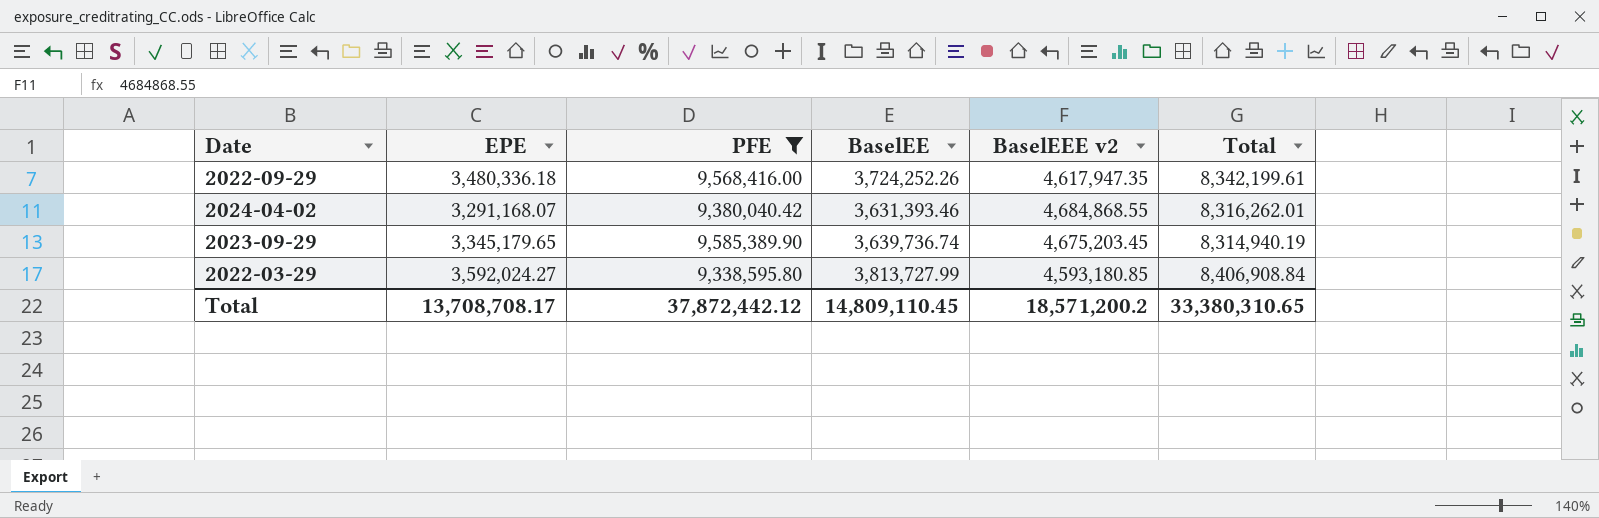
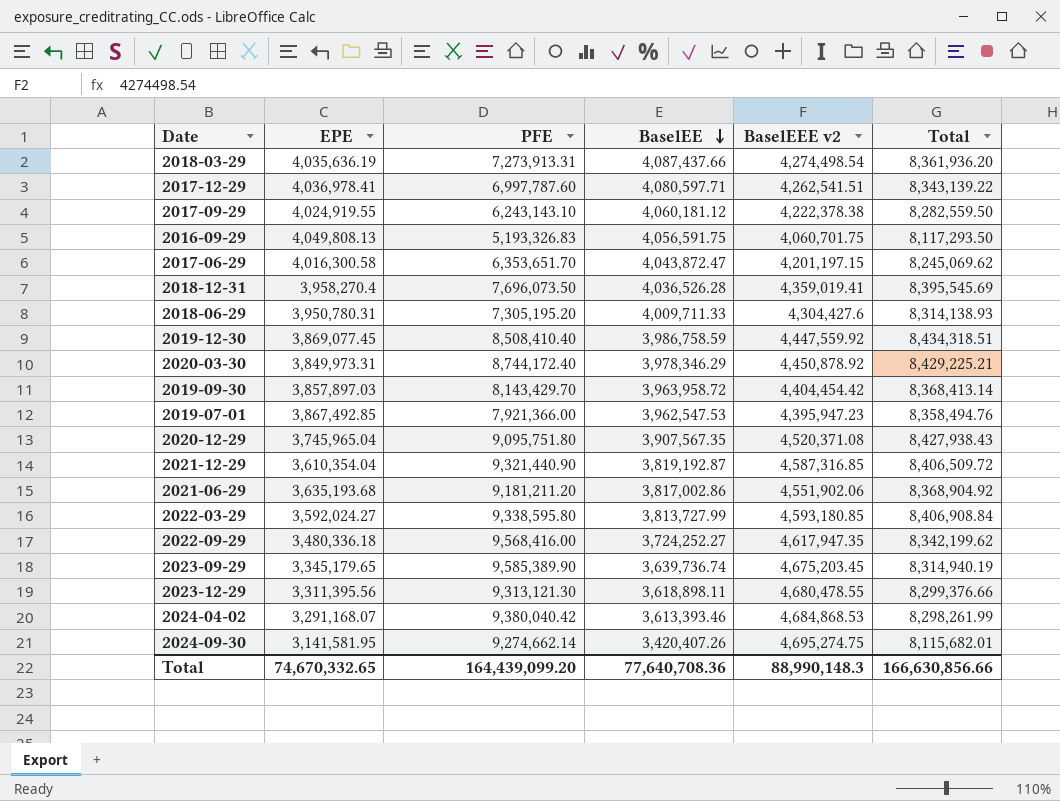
filter: PFE >= 9,338,595.80 -> none
row order: none -> BaselEE descending
2022-09-29 | BaselEE: 3,724,252.26 -> 3,724,252.27
2022-09-29 | Total: 8,342,199.61 -> 8,342,199.62
2024-04-02 | BaselEE: 3,631,393.46 -> 3,613,393.46
2024-04-02 | BaselEEE v2: 4,684,868.55 -> 4,684,868.53
2024-04-02 | Total: 8,316,262.01 -> 8,298,261.99
Total | EPE: 13,708,708.17 -> 74,670,332.65
Total | PFE: 37,872,442.12 -> 164,439,099.20
Total | BaselEE: 14,809,110.45 -> 77,640,708.36
Total | BaselEEE v2: 18,571,200.2 -> 88,990,148.3
Total | Total: 33,380,310.65 -> 166,630,856.66

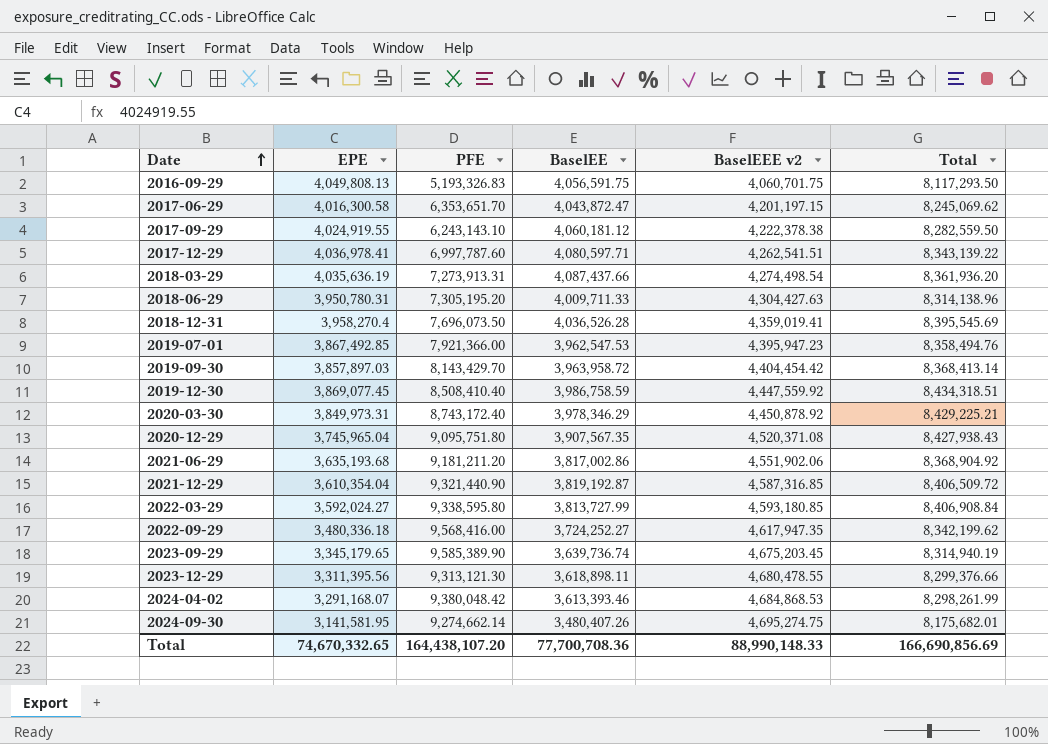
row order: BaselEE descending -> Date ascending
2018-06-29 | BaselEEE v2: 4,304,427.6 -> 4,304,427.63
2018-06-29 | Total: 8,314,138.93 -> 8,314,138.96
2020-03-30 | PFE: 8,744,172.40 -> 8,743,172.40
2024-04-02 | PFE: 9,380,040.42 -> 9,380,048.42
2024-09-30 | BaselEE: 3,420,407.26 -> 3,480,407.26
2024-09-30 | Total: 8,115,682.01 -> 8,175,682.01
Total | PFE: 164,439,099.20 -> 164,438,107.20
Total | BaselEE: 77,640,708.36 -> 77,700,708.36
Total | BaselEEE v2: 88,990,148.3 -> 88,990,148.33
Total | Total: 166,630,856.66 -> 166,690,856.69

